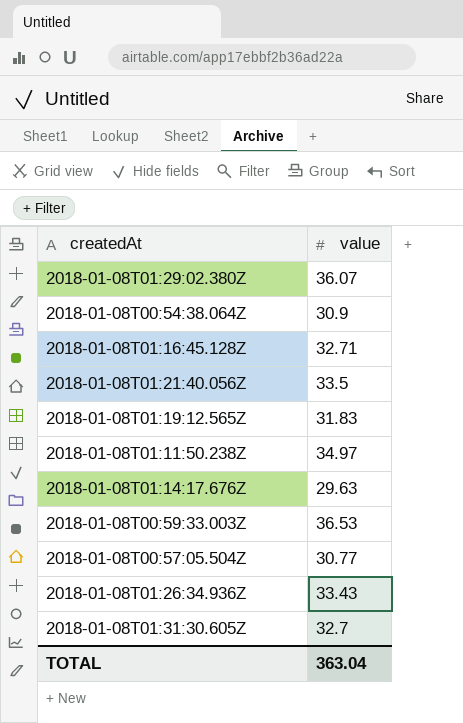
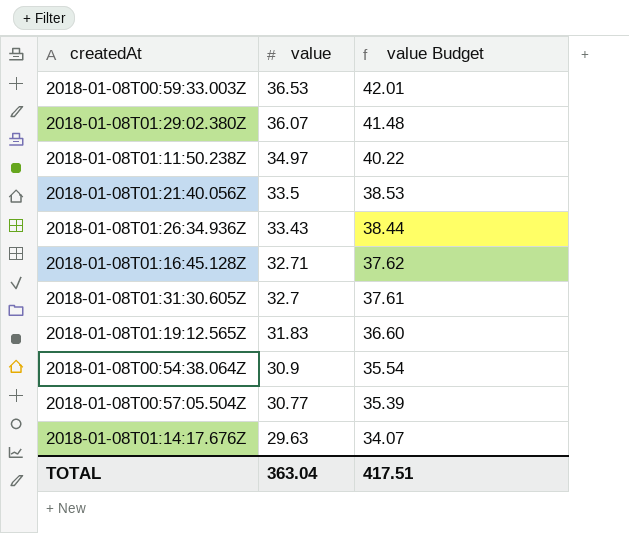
row order: none -> value descending
column value Budget | formula: none -> [value] * 1.15

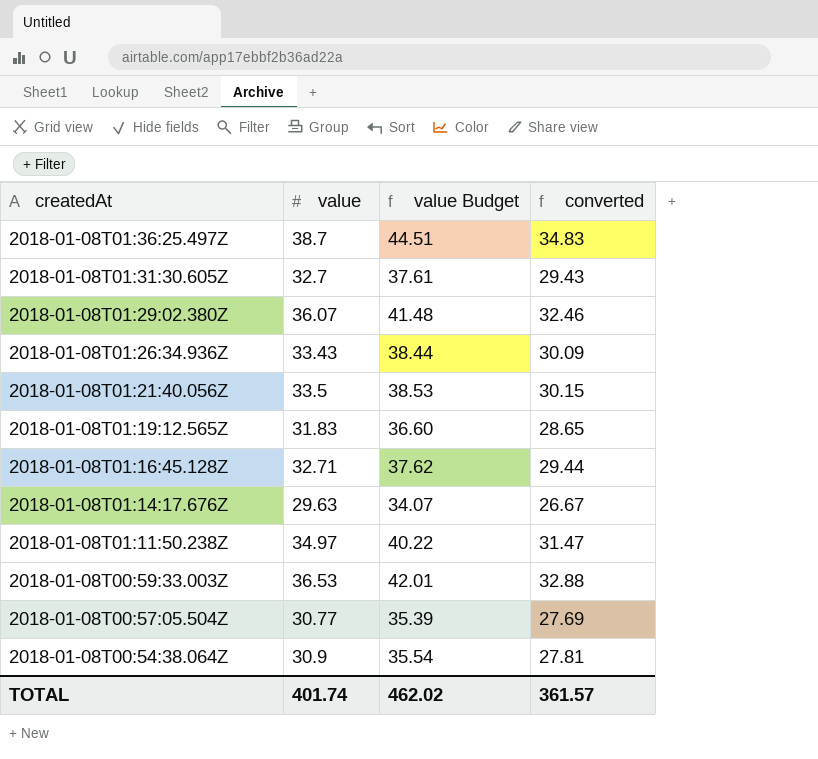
row order: value descending -> createdAt descending
column converted | formula: none -> [value] * 0.9
row 2018-01-08T01:36:25.497Z: none -> 38.7 | 44.51 | 34.83
TOTAL | value: 363.04 -> 401.74
TOTAL | value Budget: 417.51 -> 462.02

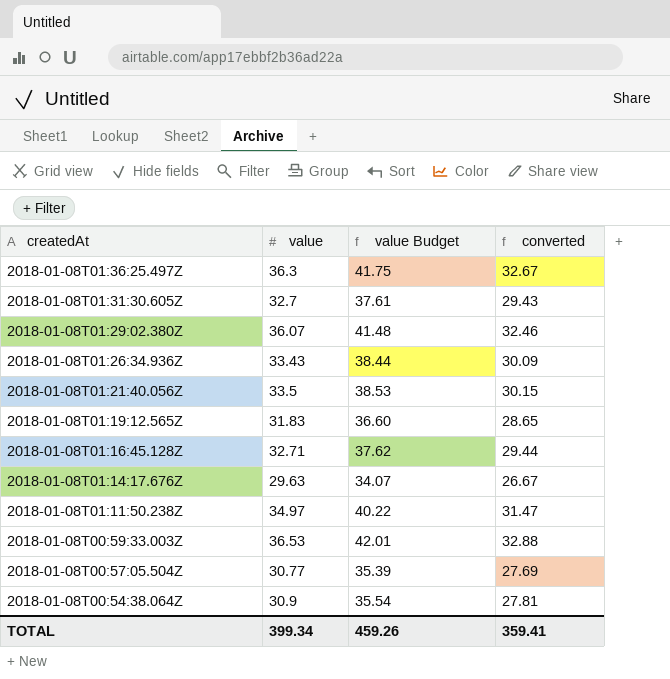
2018-01-08T01:36:25.497Z | value: 38.7 -> 36.3
2018-01-08T01:36:25.497Z | value Budget: 44.51 -> 41.75
2018-01-08T01:36:25.497Z | converted: 34.83 -> 32.67
TOTAL | value: 401.74 -> 399.34
TOTAL | value Budget: 462.02 -> 459.26
TOTAL | converted: 361.57 -> 359.41

